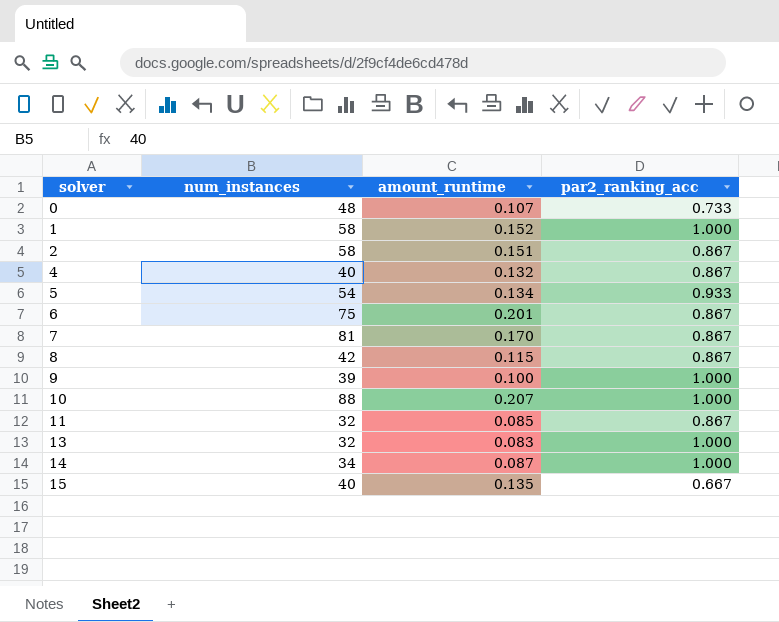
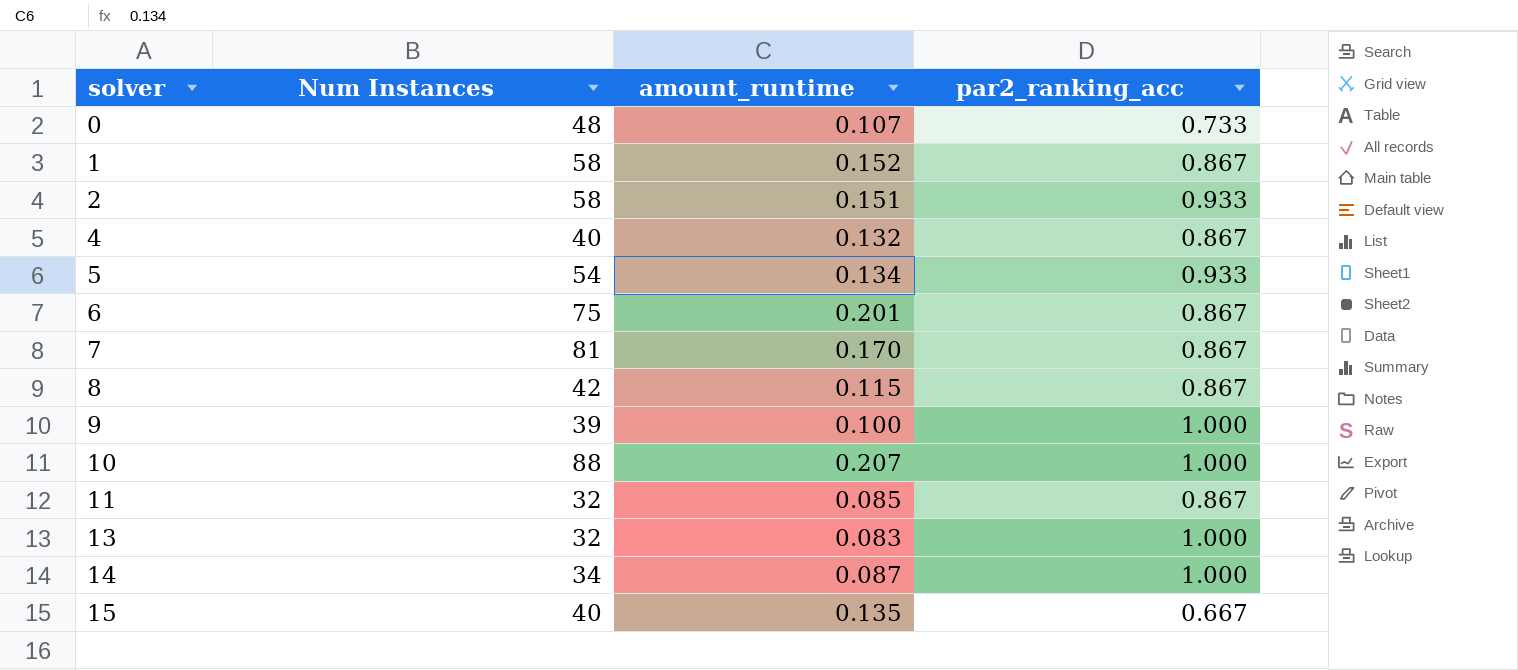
column name: num_instances -> Num Instances
1 | par2_ranking_acc: 1.000 -> 0.867
2 | par2_ranking_acc: 0.867 -> 0.933

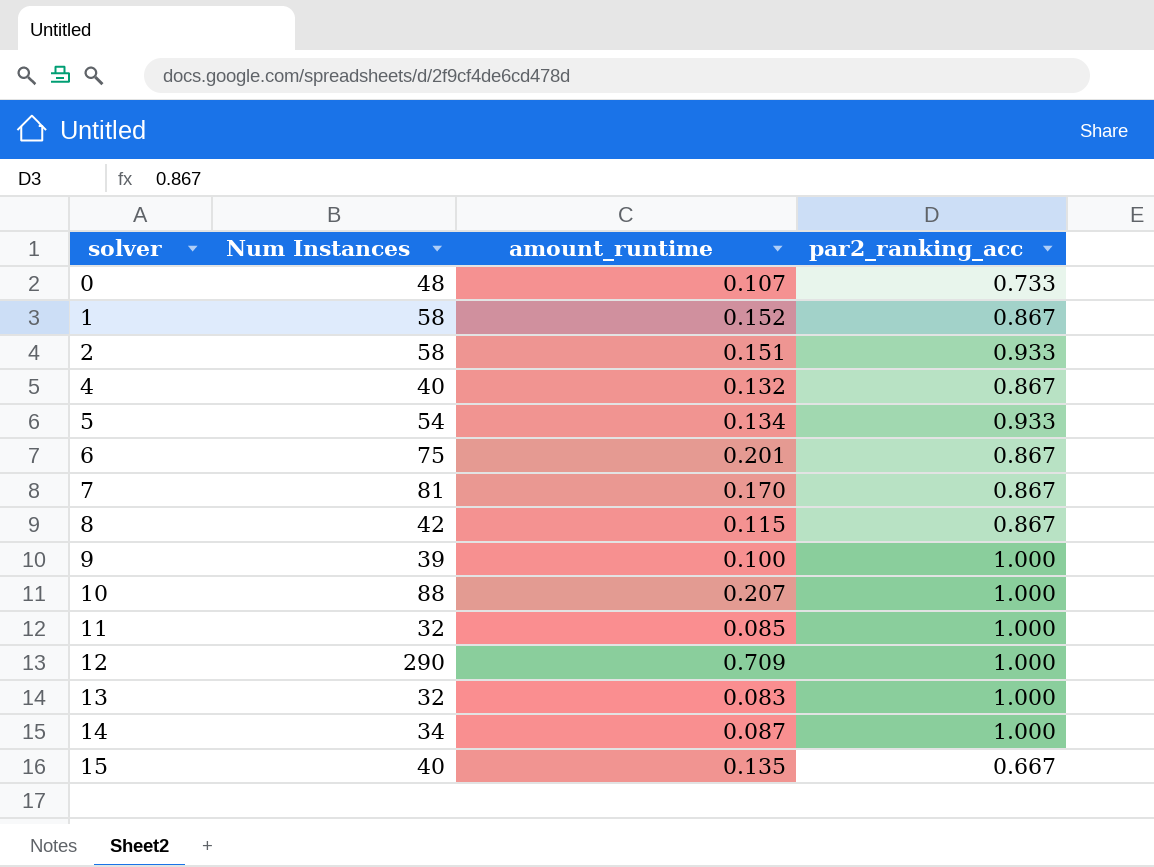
11 | par2_ranking_acc: 0.867 -> 1.000
row 12: none -> 290 | 0.709 | 1.000

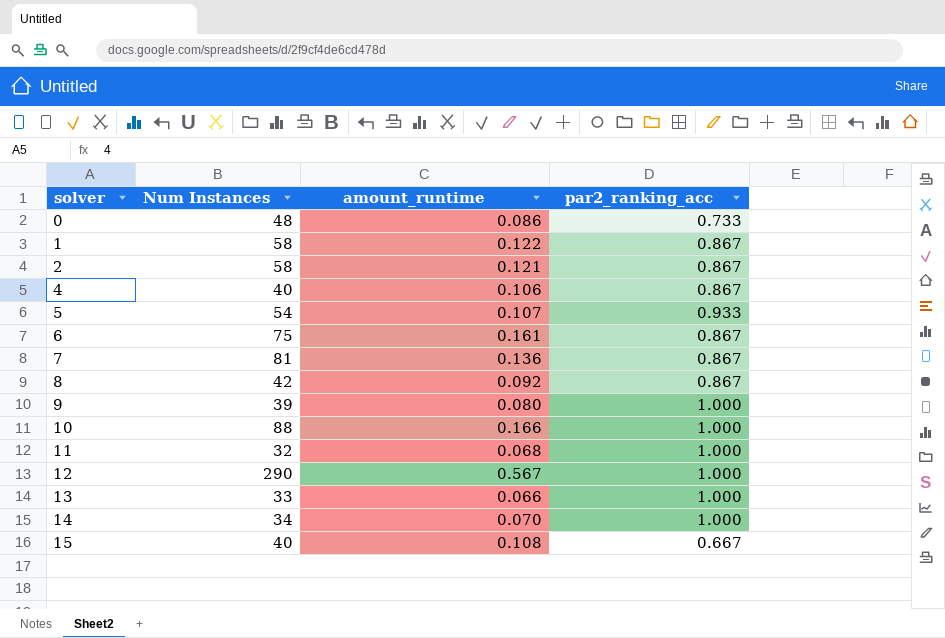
0 | amount_runtime: 0.107 -> 0.086
1 | amount_runtime: 0.152 -> 0.122
2 | amount_runtime: 0.151 -> 0.121
2 | par2_ranking_acc: 0.933 -> 0.867
4 | amount_runtime: 0.132 -> 0.106
5 | amount_runtime: 0.134 -> 0.107
6 | amount_runtime: 0.201 -> 0.161
7 | amount_runtime: 0.170 -> 0.136
8 | amount_runtime: 0.115 -> 0.092
9 | amount_runtime: 0.100 -> 0.080
10 | amount_runtime: 0.207 -> 0.166
11 | amount_runtime: 0.085 -> 0.068
12 | amount_runtime: 0.709 -> 0.567
13 | Num Instances: 32 -> 33
13 | amount_runtime: 0.083 -> 0.066
14 | amount_runtime: 0.087 -> 0.070
15 | amount_runtime: 0.135 -> 0.108

